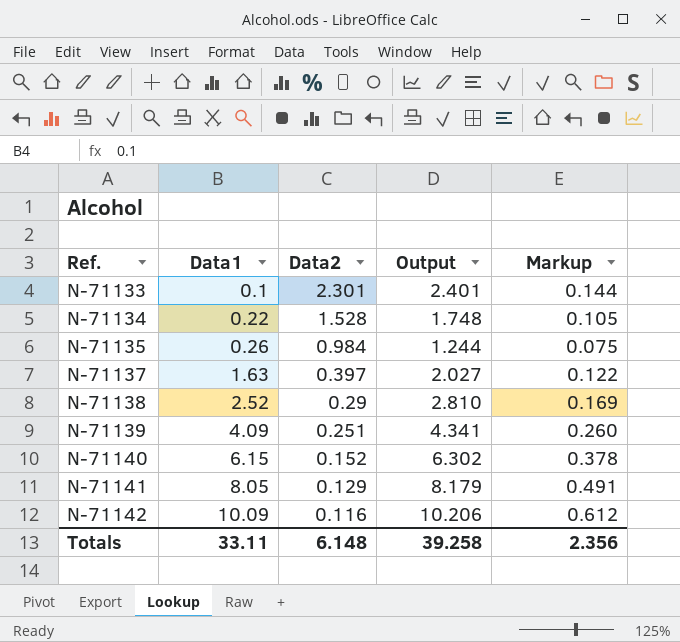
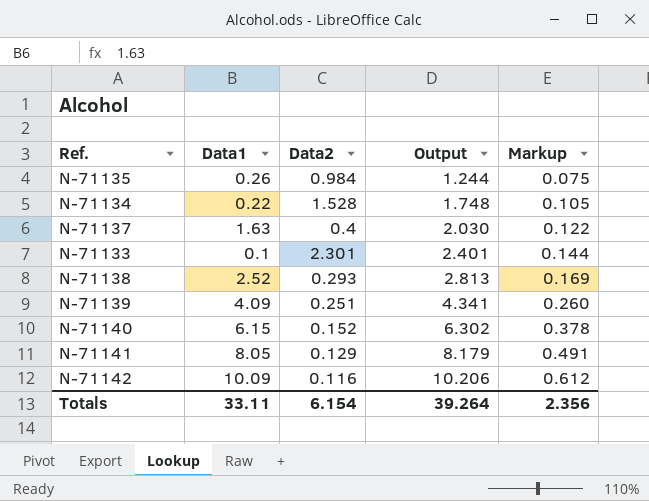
row order: Ref. ascending -> Output ascending
N-71137 | Data2: 0.397 -> 0.4
N-71137 | Output: 2.027 -> 2.030
N-71138 | Data2: 0.29 -> 0.293
N-71138 | Output: 2.810 -> 2.813
Totals | Data2: 6.148 -> 6.154
Totals | Output: 39.258 -> 39.264

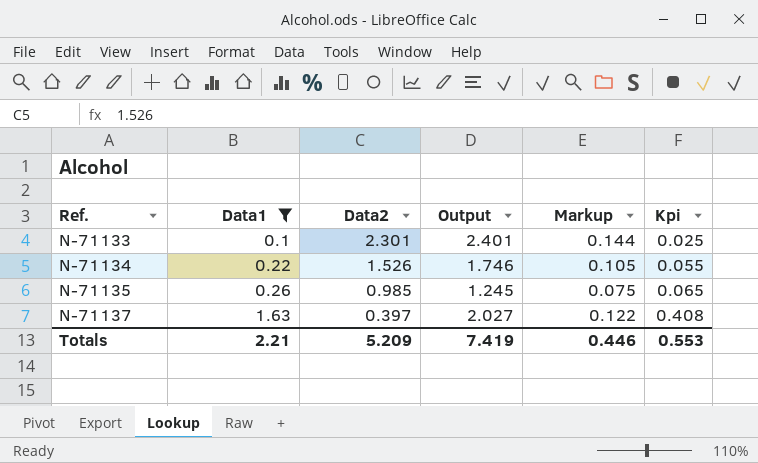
filter: none -> Data1 <= 1.63
row order: Output ascending -> Ref. ascending
column Kpi | formula: none -> [Data1] * 0.25
N-71134 | Data2: 1.528 -> 1.526
N-71134 | Output: 1.748 -> 1.746
N-71135 | Data2: 0.984 -> 0.985
N-71135 | Output: 1.244 -> 1.245
N-71137 | Data2: 0.4 -> 0.397
N-71137 | Output: 2.030 -> 2.027
Totals | Data1: 33.11 -> 2.21
Totals | Data2: 6.154 -> 5.209
Totals | Output: 39.264 -> 7.419
Totals | Markup: 2.356 -> 0.446

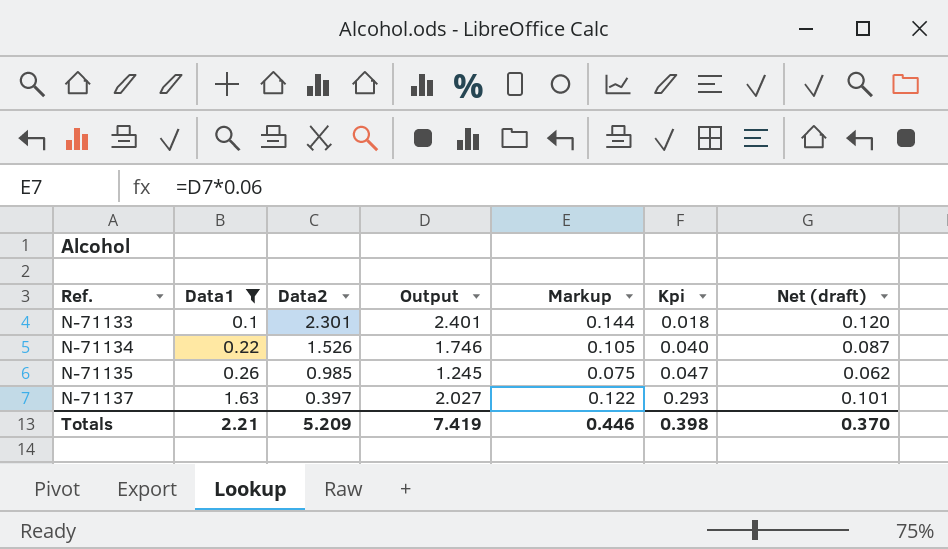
column Kpi | formula: [Data1] * 0.25 -> [Data1] * 0.18
column Net (draft) | formula: none -> [Output] * 0.05
Totals | Kpi: 0.553 -> 0.398

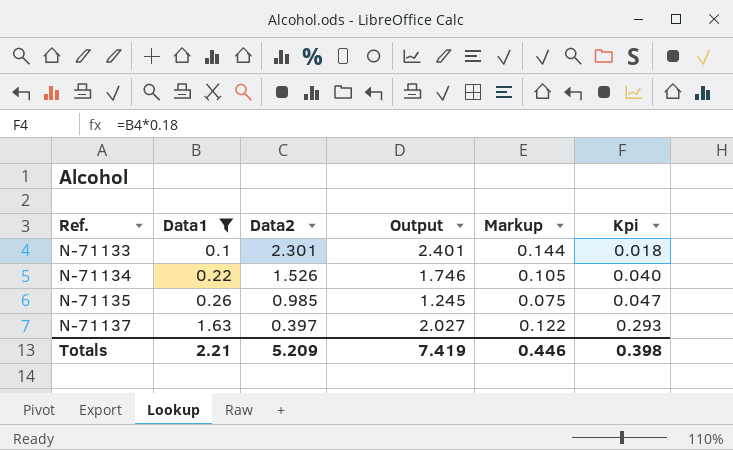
column Net (draft) | formula: [Output] * 0.05 -> none

